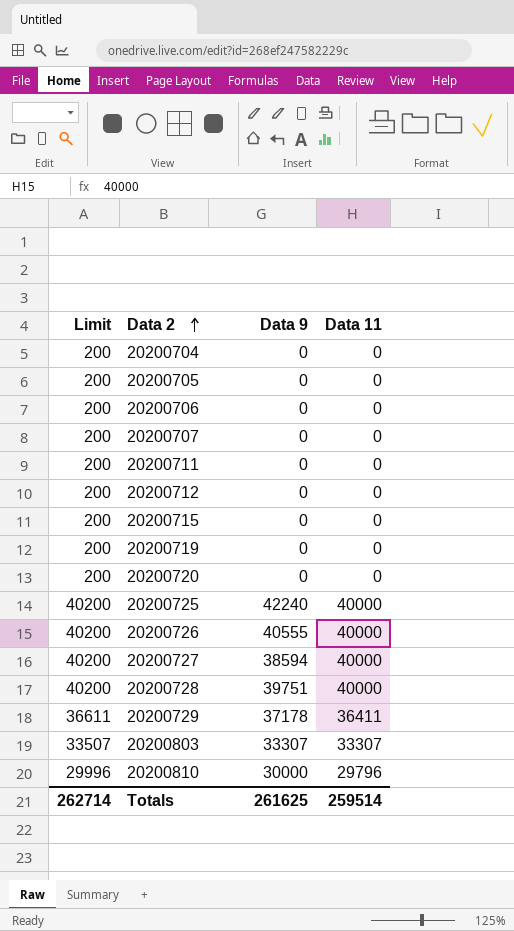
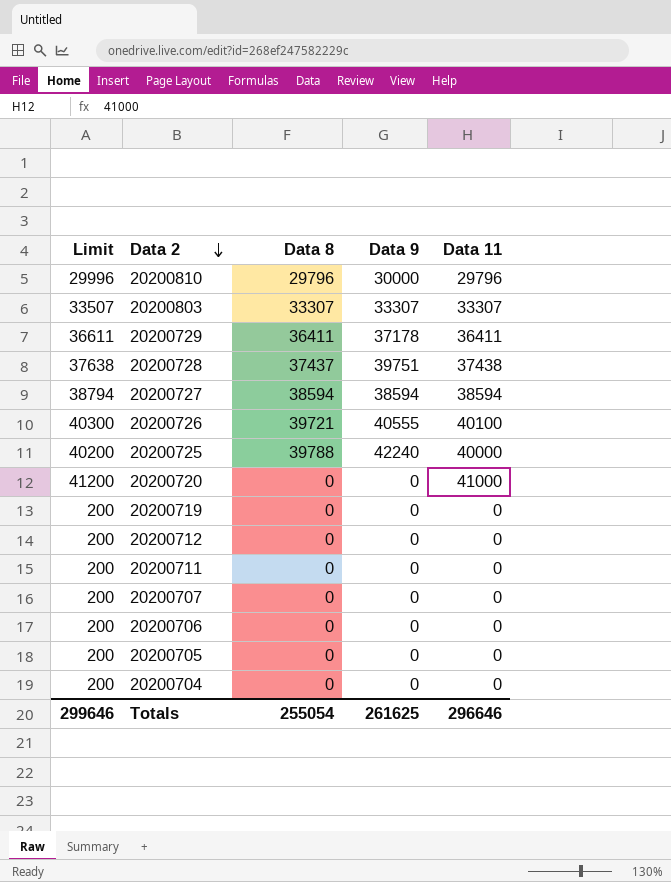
row order: Data 2 ascending -> Data 2 descending
column Data 8 | position: none -> 3
row 20200715: 200 | 0 | 0 -> none
20200728 | Limit: 40200 -> 37638
20200728 | Data 11: 40000 -> 37438
20200727 | Limit: 40200 -> 38794
20200727 | Data 11: 40000 -> 38594
20200726 | Limit: 40200 -> 40300
20200726 | Data 11: 40000 -> 40100
20200720 | Limit: 200 -> 41200
20200720 | Data 11: 0 -> 41000
Totals | Limit: 262714 -> 299646
Totals | Data 11: 259514 -> 296646

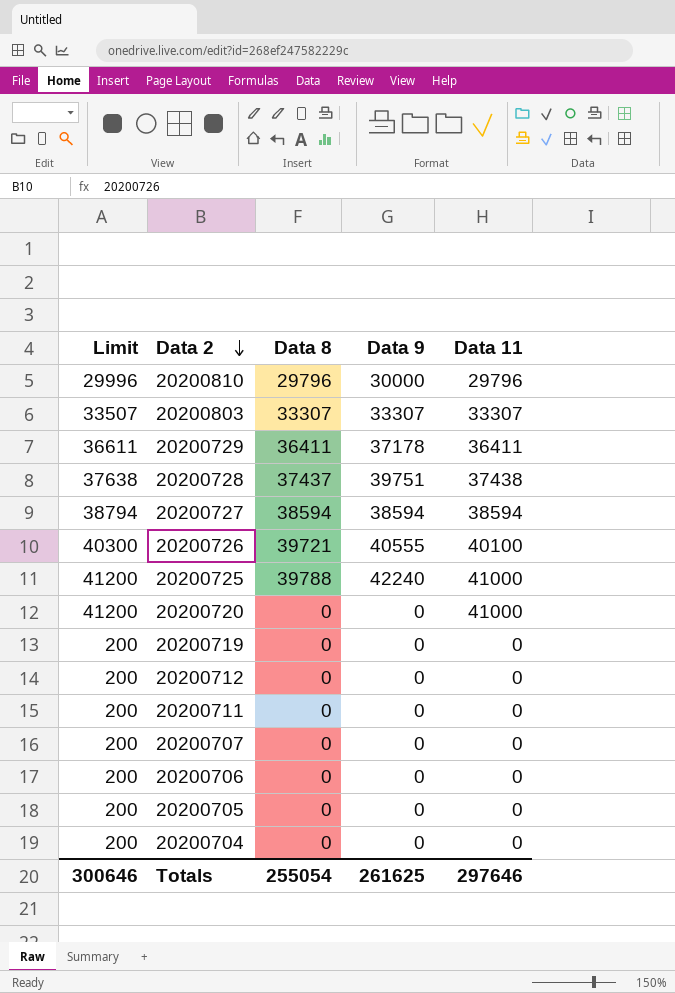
20200725 | Limit: 40200 -> 41200
20200725 | Data 11: 40000 -> 41000
Totals | Limit: 299646 -> 300646
Totals | Data 11: 296646 -> 297646

